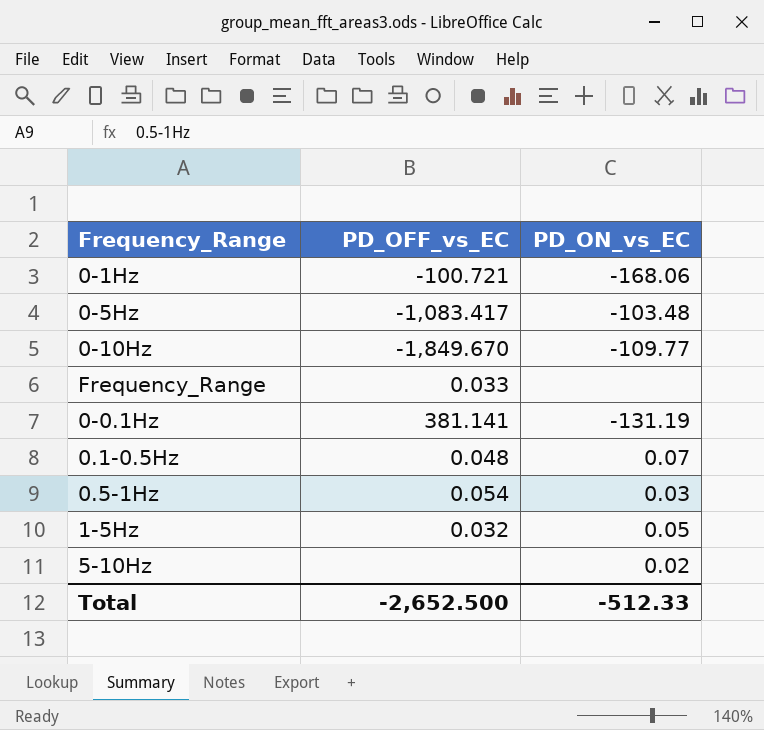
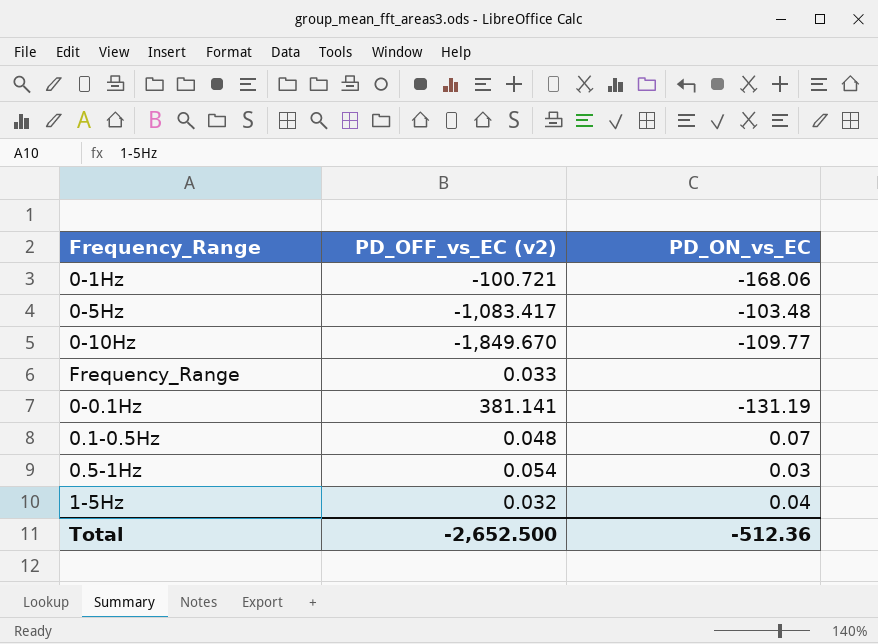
column name: PD_OFF_vs_EC -> PD_OFF_vs_EC (v2)
row 5-10Hz: none | 0.02 -> none
1-5Hz | PD_ON_vs_EC: 0.05 -> 0.04
Total | PD_ON_vs_EC: -512.33 -> -512.36

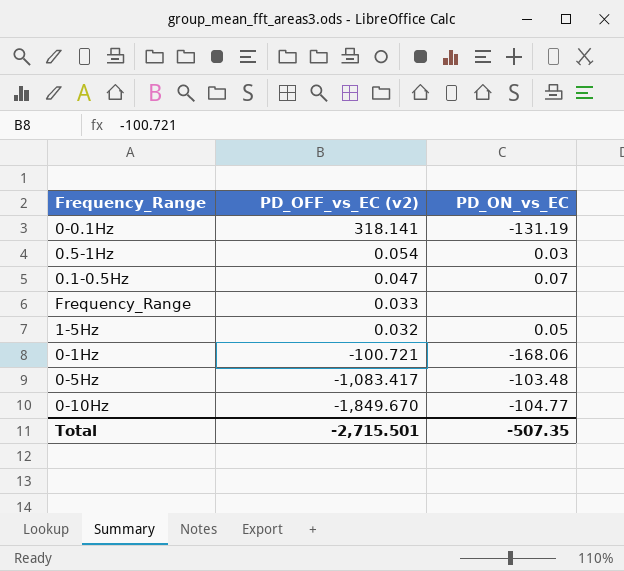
row order: none -> PD_OFF_vs_EC (v2) descending
0-0.1Hz | PD_OFF_vs_EC (v2): 381.141 -> 318.141
0.1-0.5Hz | PD_OFF_vs_EC (v2): 0.048 -> 0.047
1-5Hz | PD_ON_vs_EC: 0.04 -> 0.05
0-10Hz | PD_ON_vs_EC: -109.77 -> -104.77
Total | PD_OFF_vs_EC (v2): -2,652.500 -> -2,715.501
Total | PD_ON_vs_EC: -512.36 -> -507.35

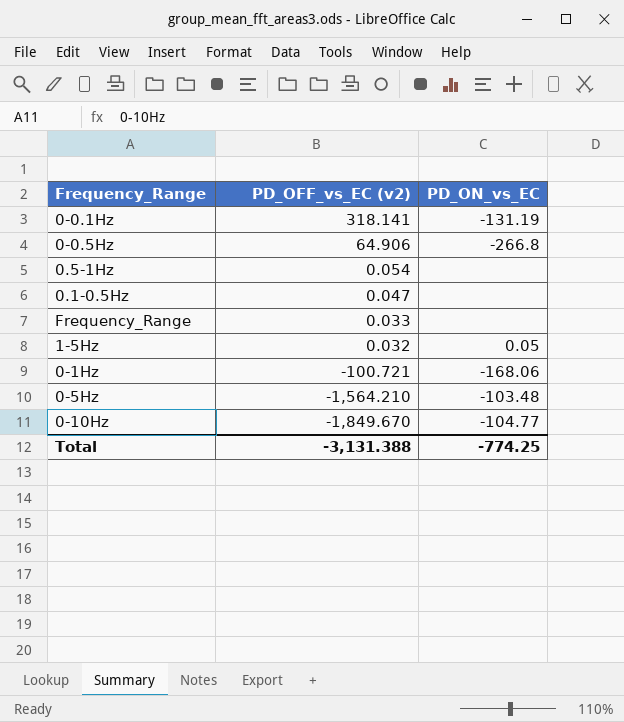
row 0-0.5Hz: none -> 64.906 | -266.8
0.5-1Hz | PD_ON_vs_EC: 0.03 -> none
0.1-0.5Hz | PD_ON_vs_EC: 0.07 -> none
0-5Hz | PD_OFF_vs_EC (v2): -1,083.417 -> -1,564.210
Total | PD_OFF_vs_EC (v2): -2,715.501 -> -3,131.388
Total | PD_ON_vs_EC: -507.35 -> -774.25

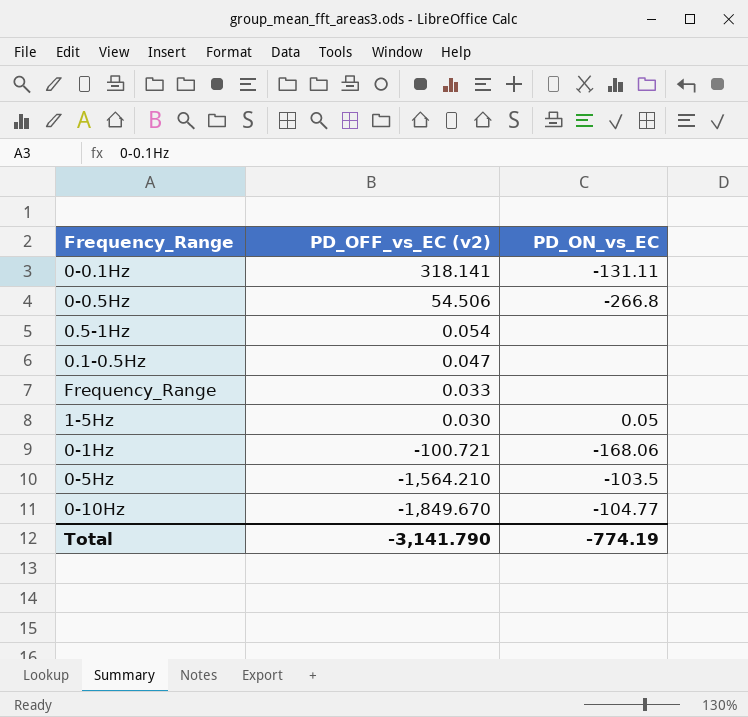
0-0.1Hz | PD_ON_vs_EC: -131.19 -> -131.11
0-0.5Hz | PD_OFF_vs_EC (v2): 64.906 -> 54.506
1-5Hz | PD_OFF_vs_EC (v2): 0.032 -> 0.030
0-5Hz | PD_ON_vs_EC: -103.48 -> -103.5
Total | PD_OFF_vs_EC (v2): -3,131.388 -> -3,141.790
Total | PD_ON_vs_EC: -774.25 -> -774.19

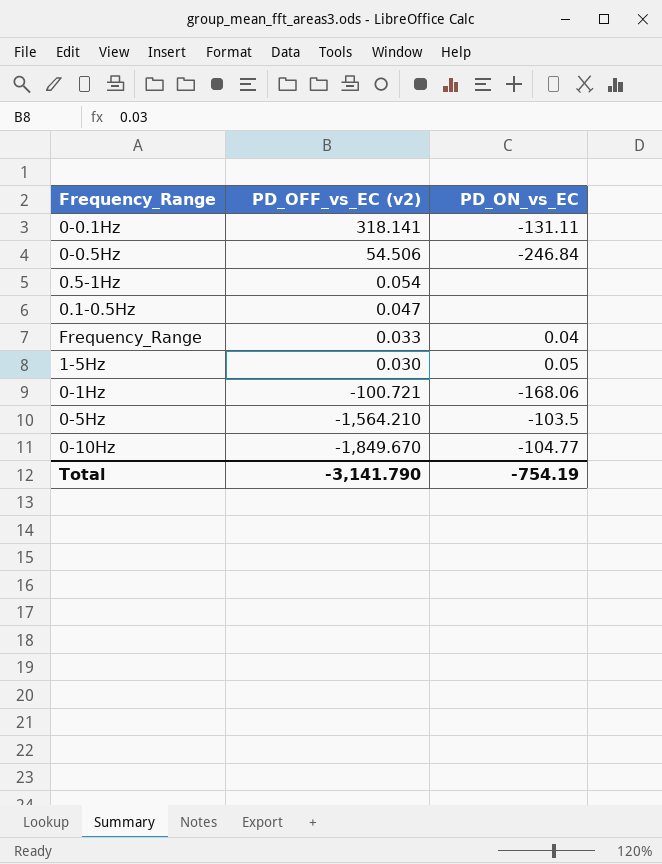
0-0.5Hz | PD_ON_vs_EC: -266.8 -> -246.84
Frequency_Range | PD_ON_vs_EC: none -> 0.04
Total | PD_ON_vs_EC: -774.19 -> -754.19

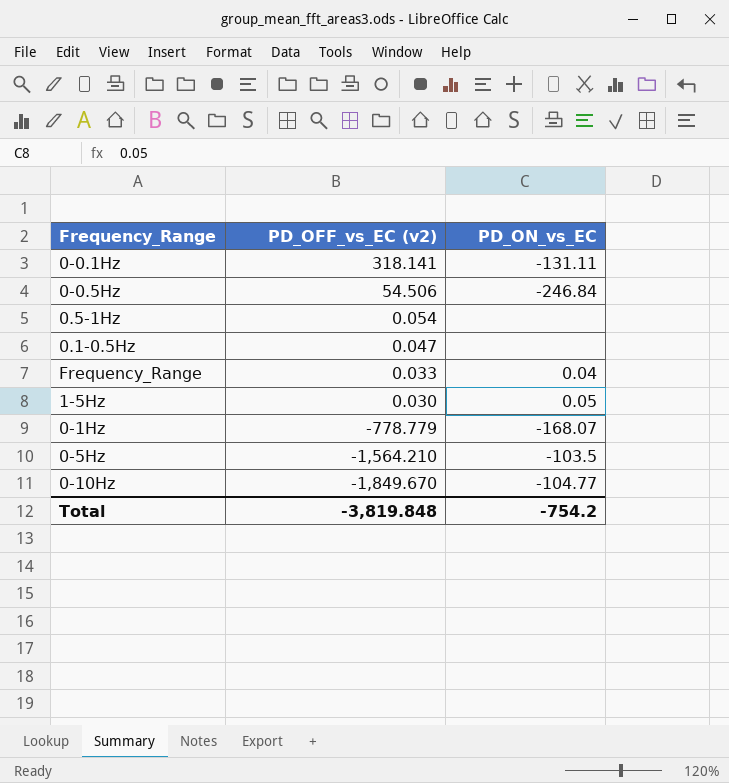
0-1Hz | PD_OFF_vs_EC (v2): -100.721 -> -778.779
0-1Hz | PD_ON_vs_EC: -168.06 -> -168.07
Total | PD_OFF_vs_EC (v2): -3,141.790 -> -3,819.848
Total | PD_ON_vs_EC: -754.19 -> -754.2

